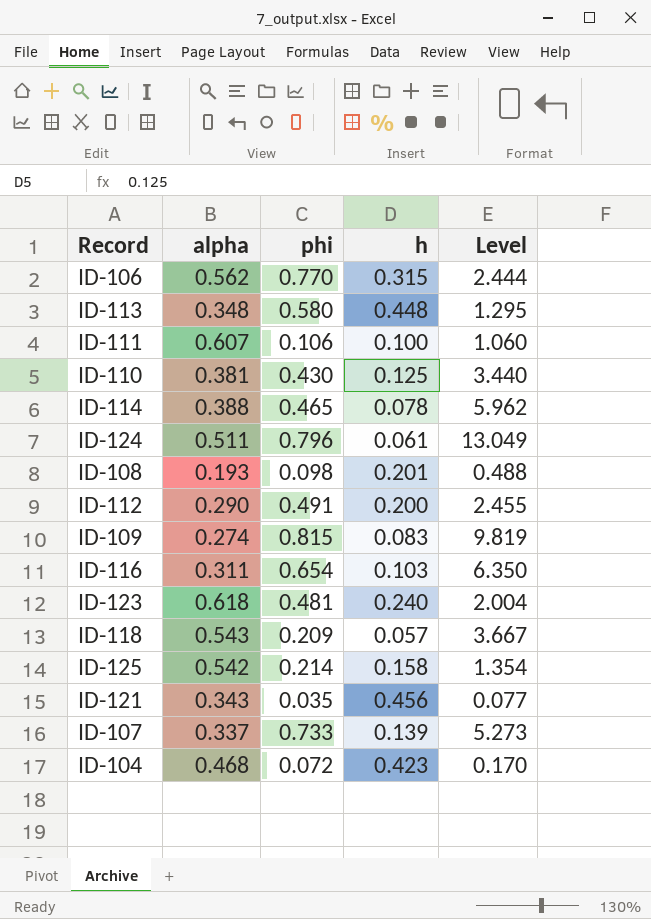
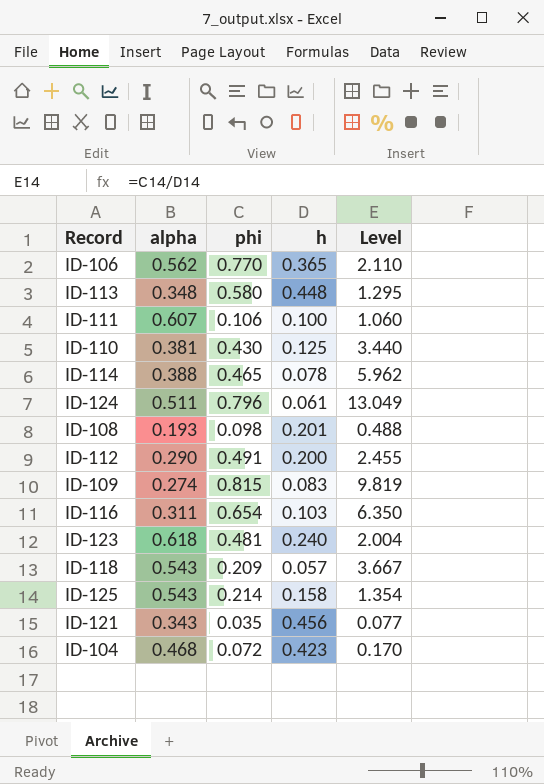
row ID-107: 0.337 | 0.733 | 0.139 | 5.273 -> none
ID-106 | h: 0.315 -> 0.365
ID-106 | Level: 2.444 -> 2.110
ID-125 | alpha: 0.542 -> 0.543

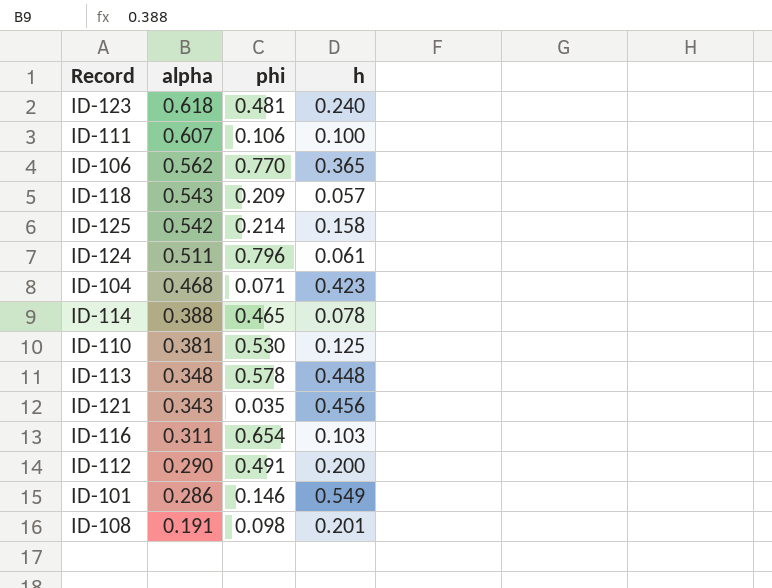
row order: none -> alpha descending
column Level | formula: [phi] / [h] -> none
row ID-109: 0.274 | 0.815 | 0.083 | 9.819 -> none
ID-125 | alpha: 0.543 -> 0.542
ID-104 | phi: 0.072 -> 0.071
ID-110 | phi: 0.430 -> 0.530
ID-113 | phi: 0.580 -> 0.578
row ID-101: none -> 0.286 | 0.146 | 0.549
ID-108 | alpha: 0.193 -> 0.191

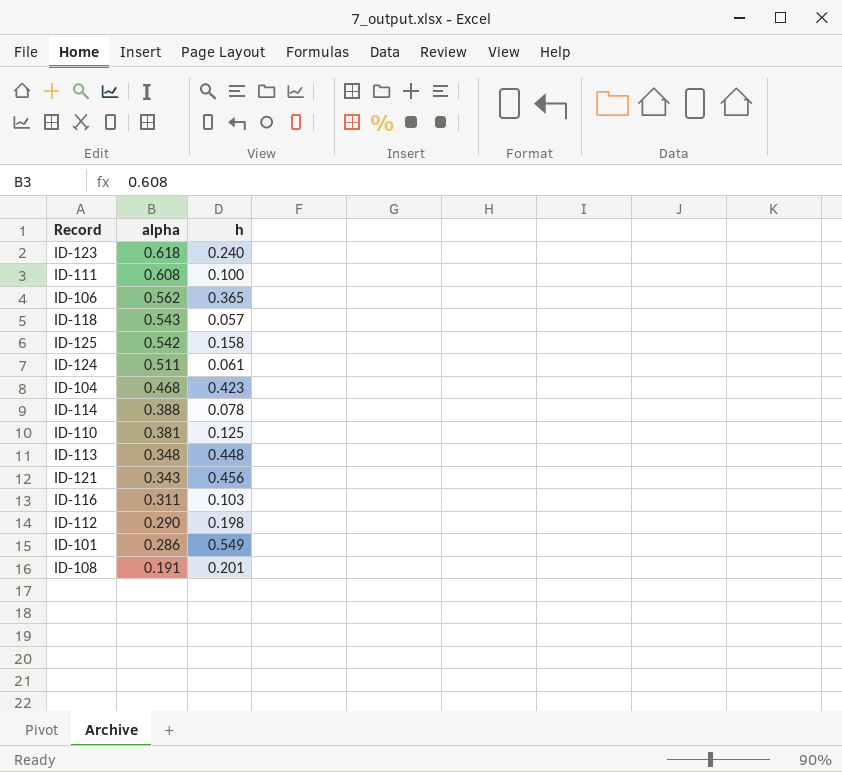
column phi | position: 3 -> none
ID-111 | alpha: 0.607 -> 0.608
ID-112 | h: 0.200 -> 0.198

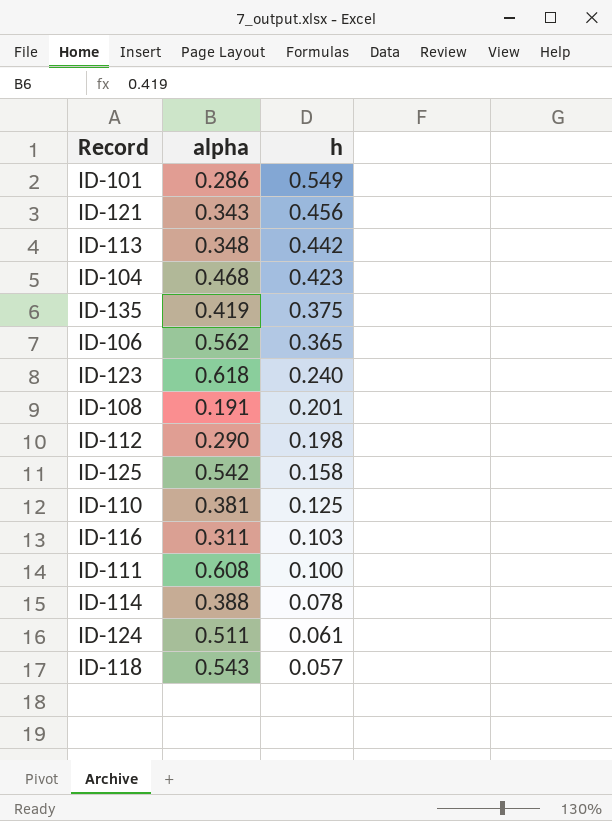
row order: alpha descending -> h descending
ID-113 | h: 0.448 -> 0.442
row ID-135: none -> 0.419 | 0.375

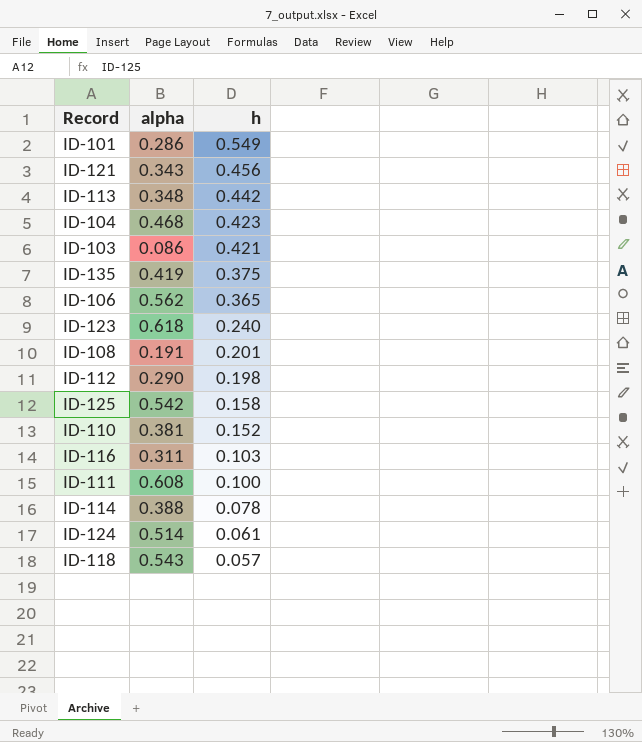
row ID-103: none -> 0.086 | 0.421
ID-110 | h: 0.125 -> 0.152
ID-124 | alpha: 0.511 -> 0.514

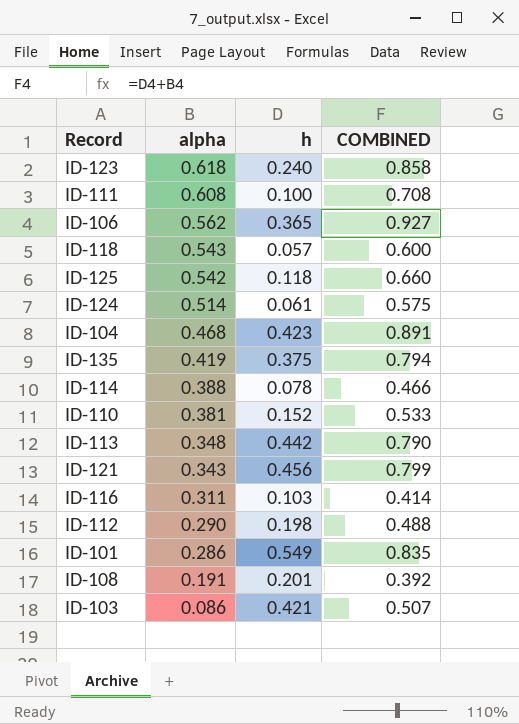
row order: h descending -> alpha descending
column COMBINED | formula: none -> [alpha] + [h]
ID-125 | h: 0.158 -> 0.118

